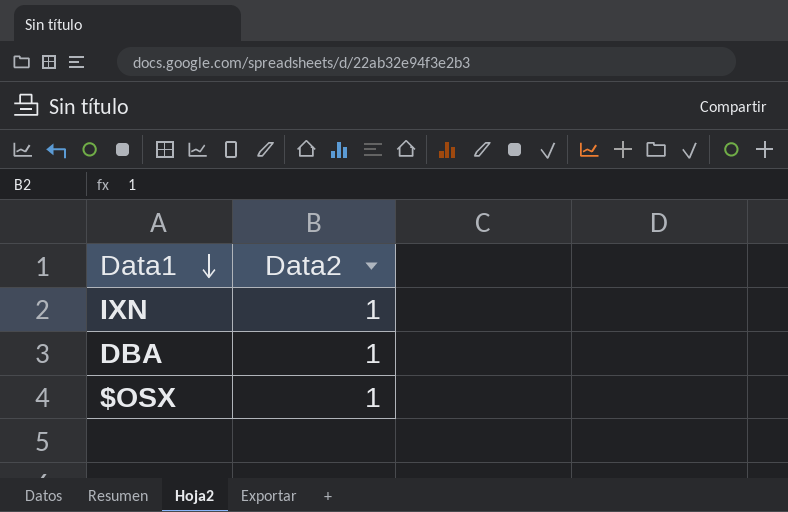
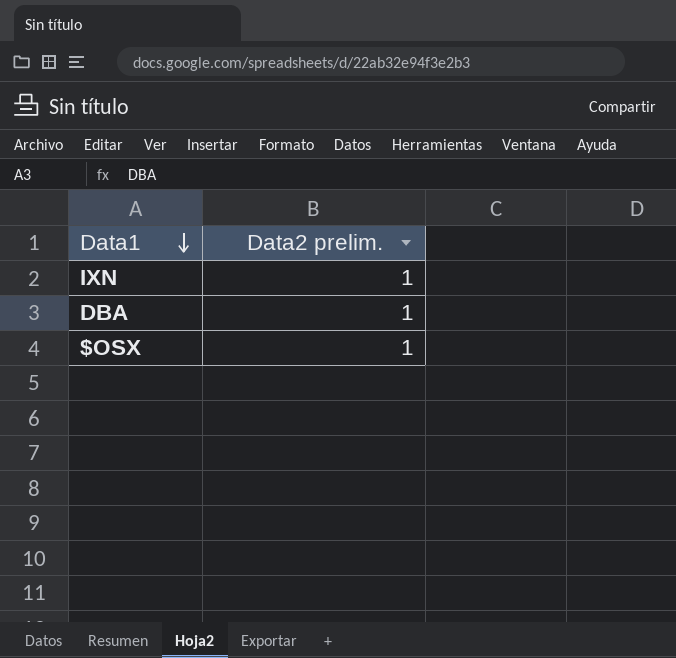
column name: Data2 -> Data2 prelim.

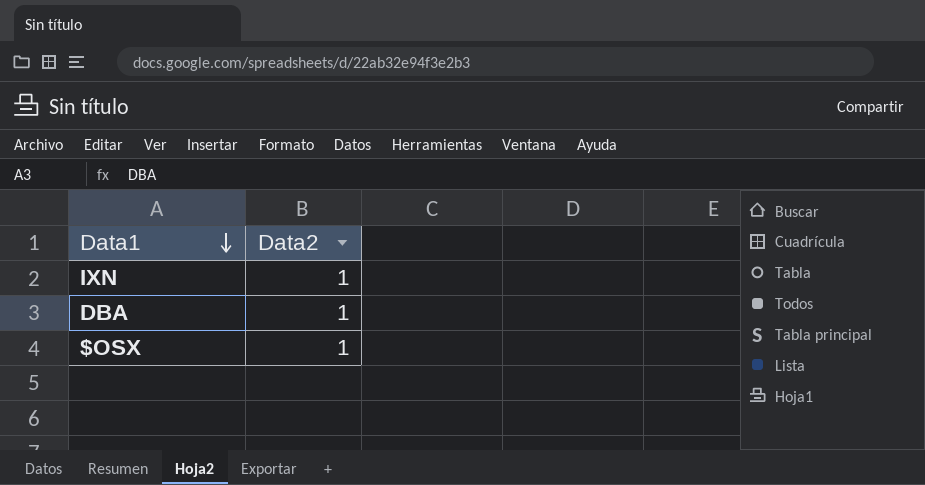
column name: Data2 prelim. -> Data2

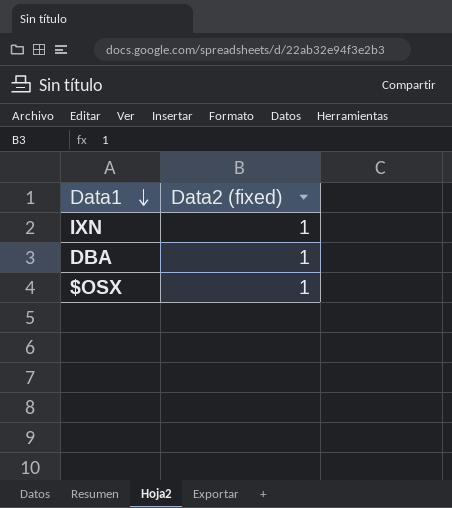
column name: Data2 -> Data2 (fixed)

